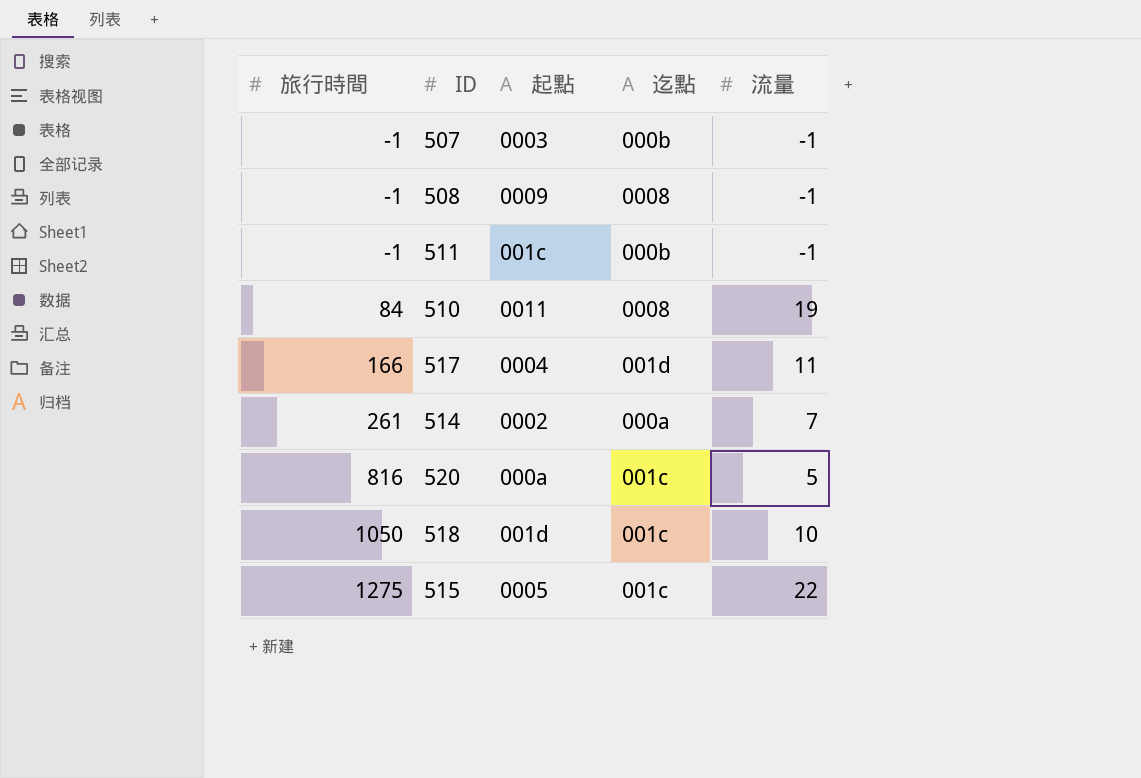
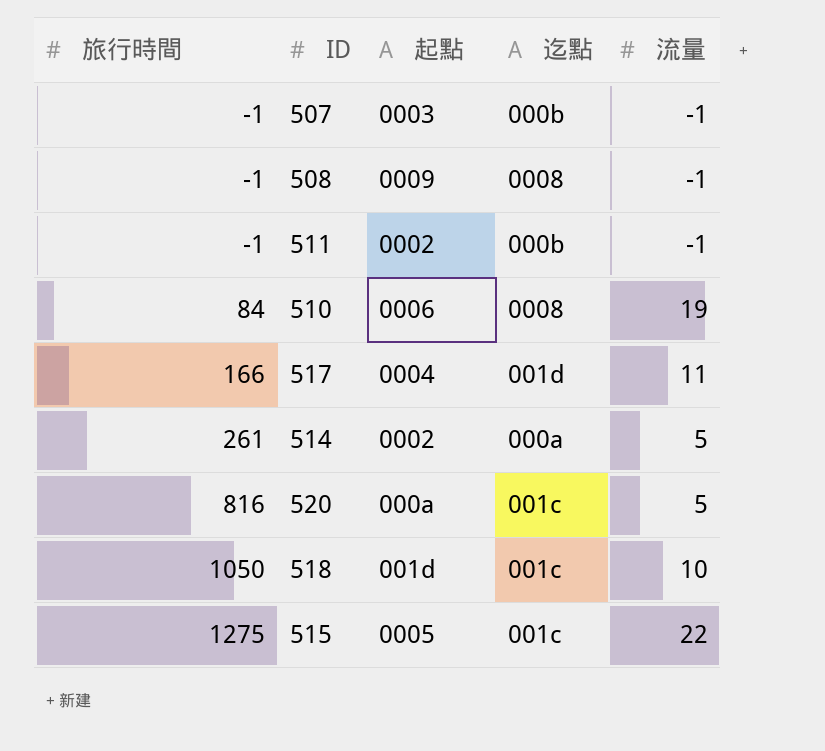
511 | 起點: 001c -> 0002
510 | 起點: 0011 -> 0006
514 | 流量: 7 -> 5

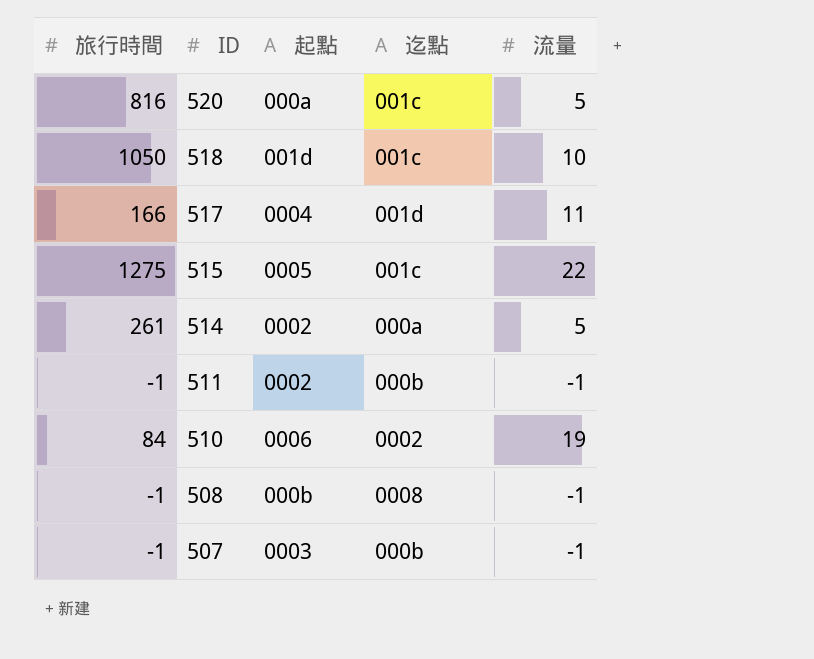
row order: 旅行時間 ascending -> ID descending
510 | 迄點: 0008 -> 0002
508 | 起點: 0009 -> 000b

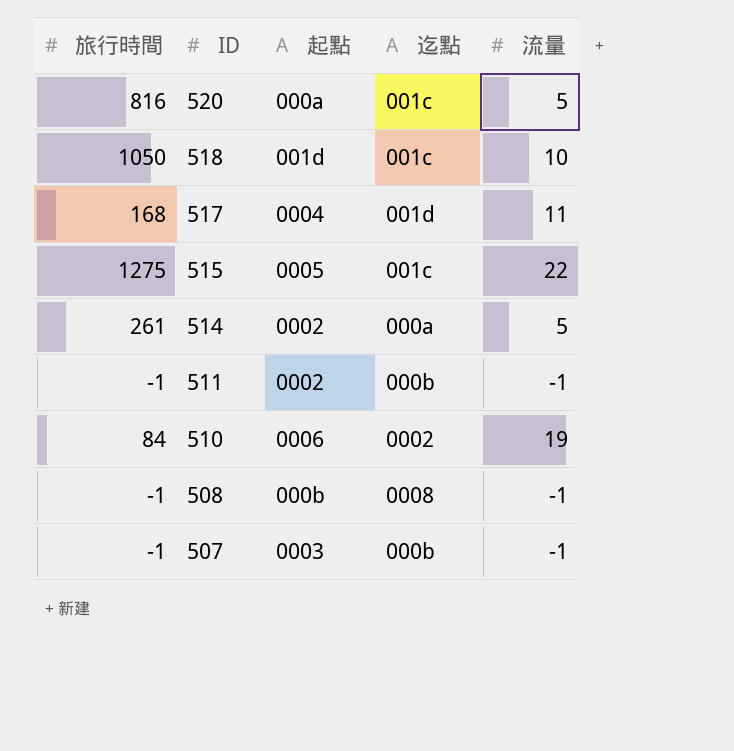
517 | 旅行時間: 166 -> 168

